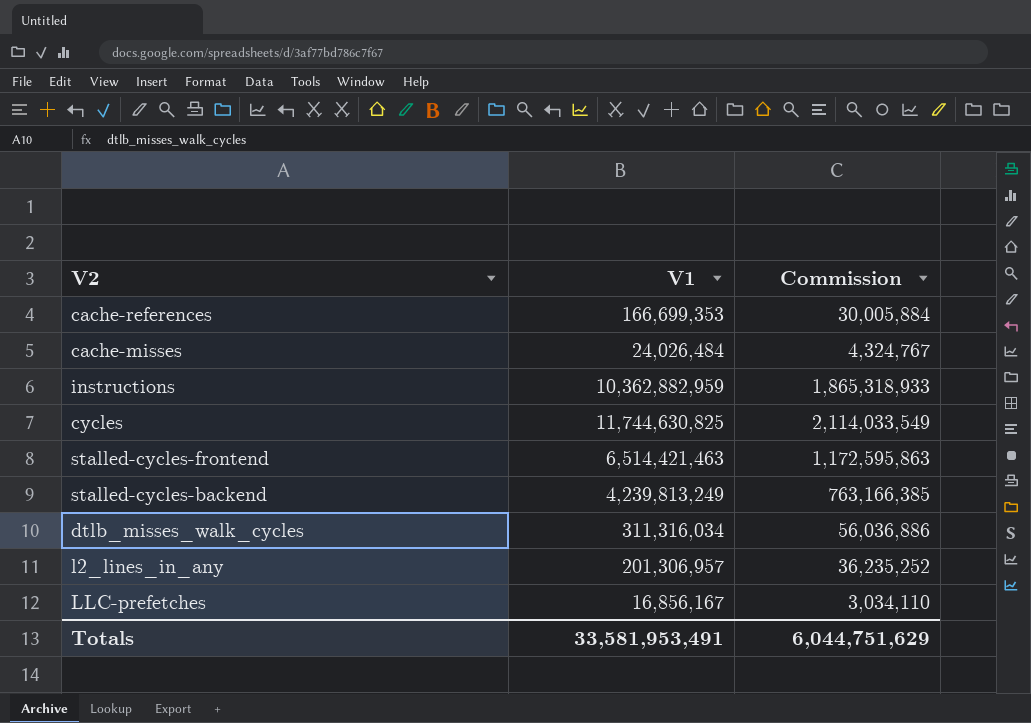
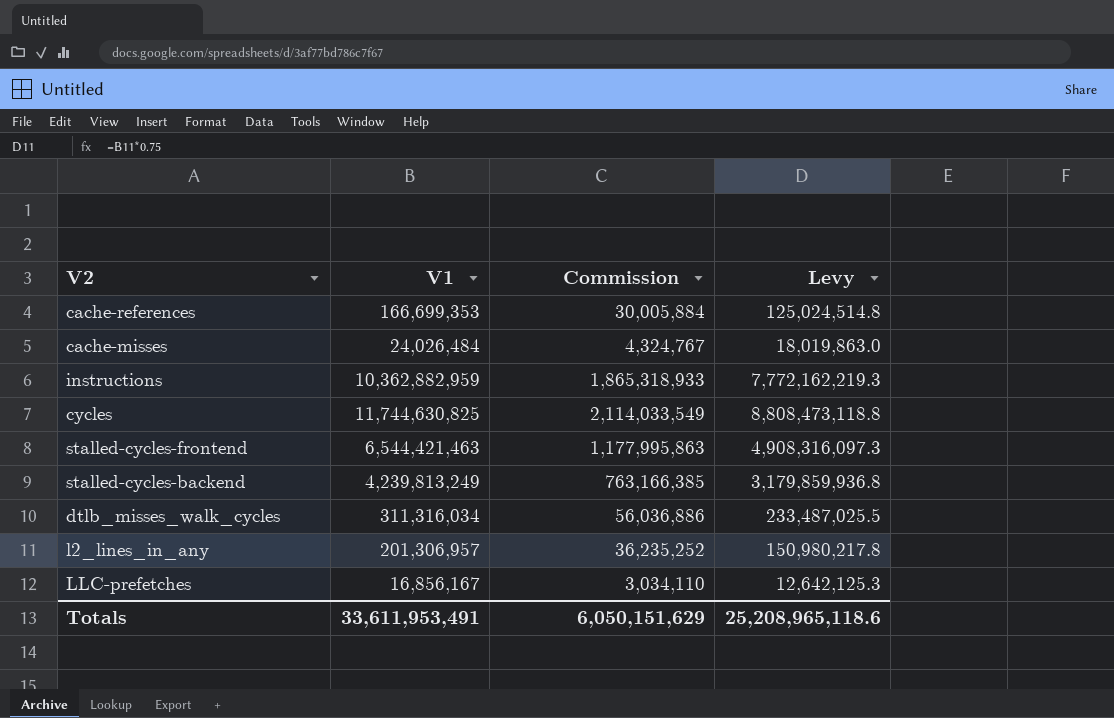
column Levy | formula: none -> [V1] * 0.75
stalled-cycles-frontend | V1: 6,514,421,463 -> 6,544,421,463
stalled-cycles-frontend | Commission: 1,172,595,863 -> 1,177,995,863
Totals | V1: 33,581,953,491 -> 33,611,953,491
Totals | Commission: 6,044,751,629 -> 6,050,151,629

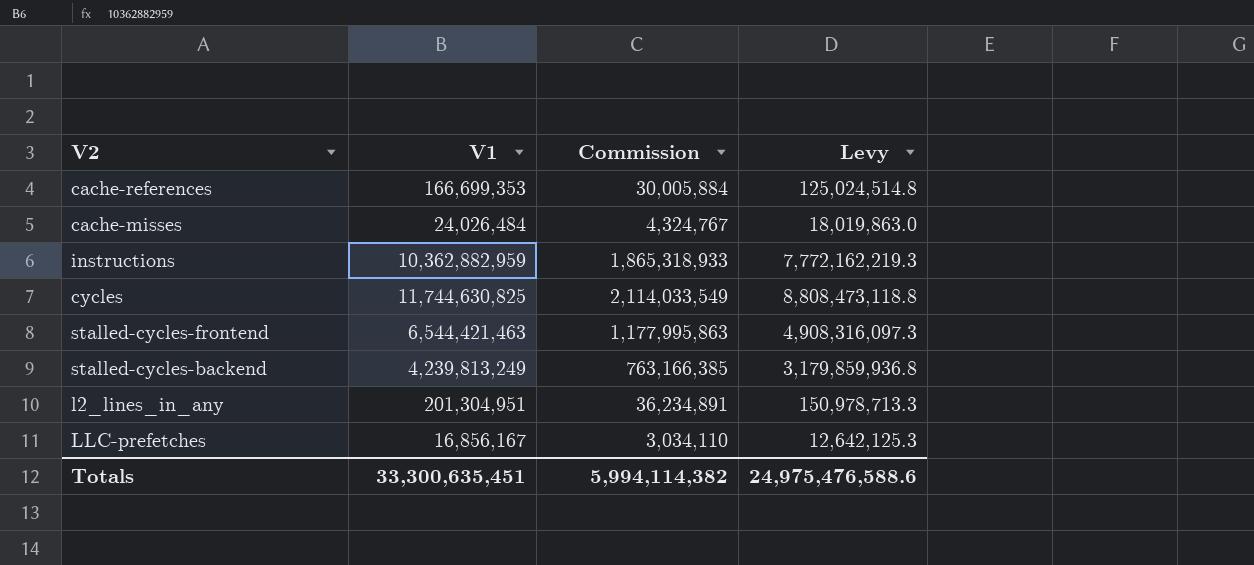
row dtlb_misses_walk_cycles: 311,316,034 | 56,036,886 | 233,487,025.5 -> none
l2_lines_in_any | V1: 201,306,957 -> 201,304,951
l2_lines_in_any | Commission: 36,235,252 -> 36,234,891
l2_lines_in_any | Levy: 150,980,217.8 -> 150,978,713.3
Totals | V1: 33,611,953,491 -> 33,300,635,451
Totals | Commission: 6,050,151,629 -> 5,994,114,382
Totals | Levy: 25,208,965,118.6 -> 24,975,476,588.6

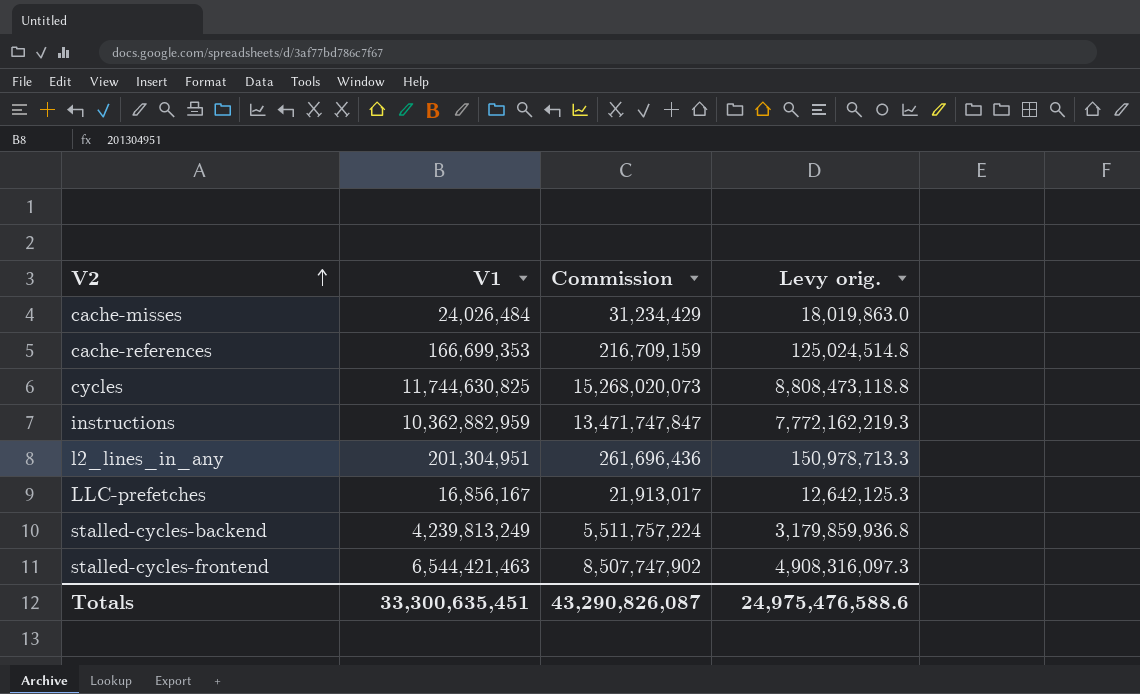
row order: none -> V2 ascending
column Commission | formula: [V1] * 0.18 -> [V1] * 1.3
column name: Levy -> Levy orig.
Totals | Commission: 5,994,114,382 -> 43,290,826,087

